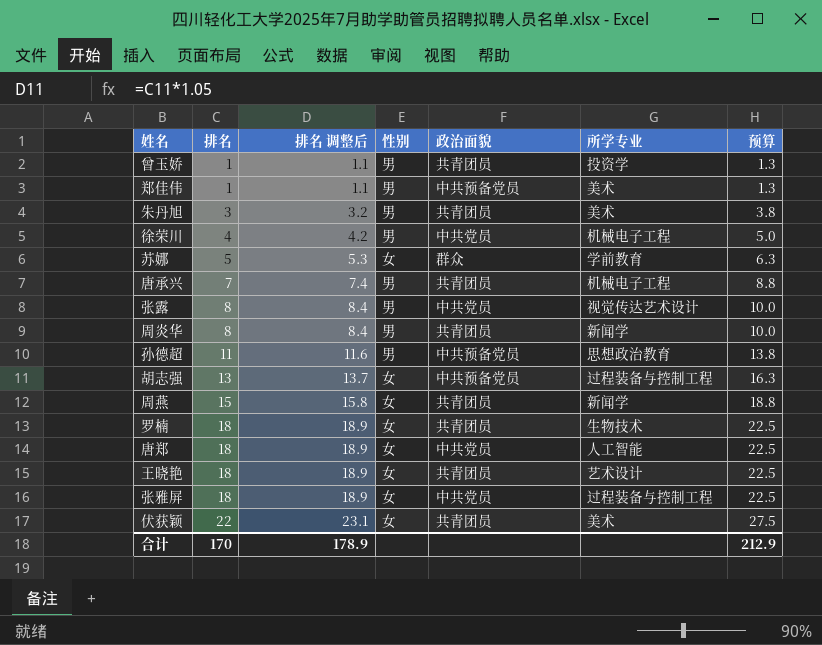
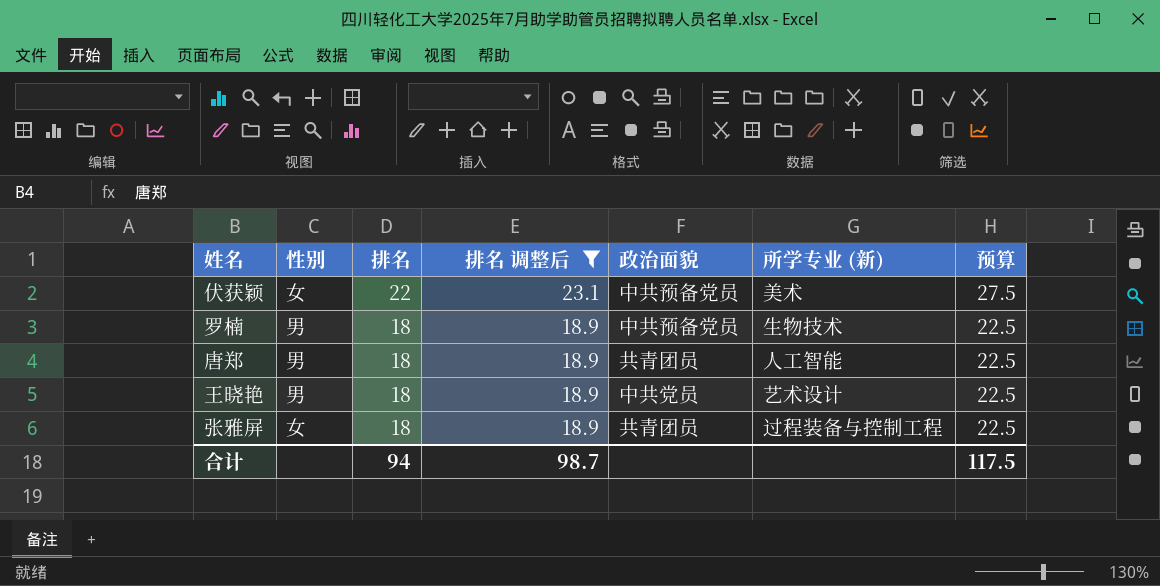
filter: none -> 排名 调整后 >= 18.9
row order: 排名 ascending -> 排名 descending
column 性别 | position: 4 -> 2
column name: 所学专业 -> 所学专业 (新)
伏获颖 | 政治面貌: 共青团员 -> 中共预备党员
罗楠 | 性别: 女 -> 男
罗楠 | 政治面貌: 共青团员 -> 中共预备党员
唐郑 | 性别: 女 -> 男
唐郑 | 政治面貌: 中共党员 -> 共青团员
王晓艳 | 性别: 女 -> 男
王晓艳 | 政治面貌: 共青团员 -> 中共党员
张雅屏 | 政治面貌: 中共党员 -> 共青团员
合计 | 排名: 170 -> 94
合计 | 排名 调整后: 178.9 -> 98.7
合计 | 预算: 212.9 -> 117.5

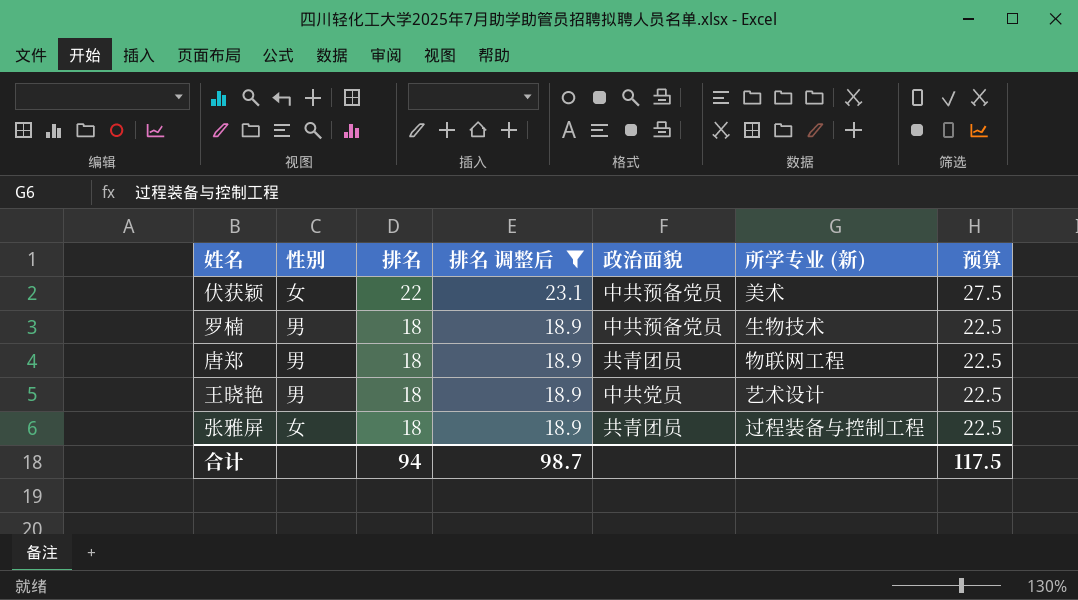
唐郑 | 所学专业 (新): 人工智能 -> 物联网工程

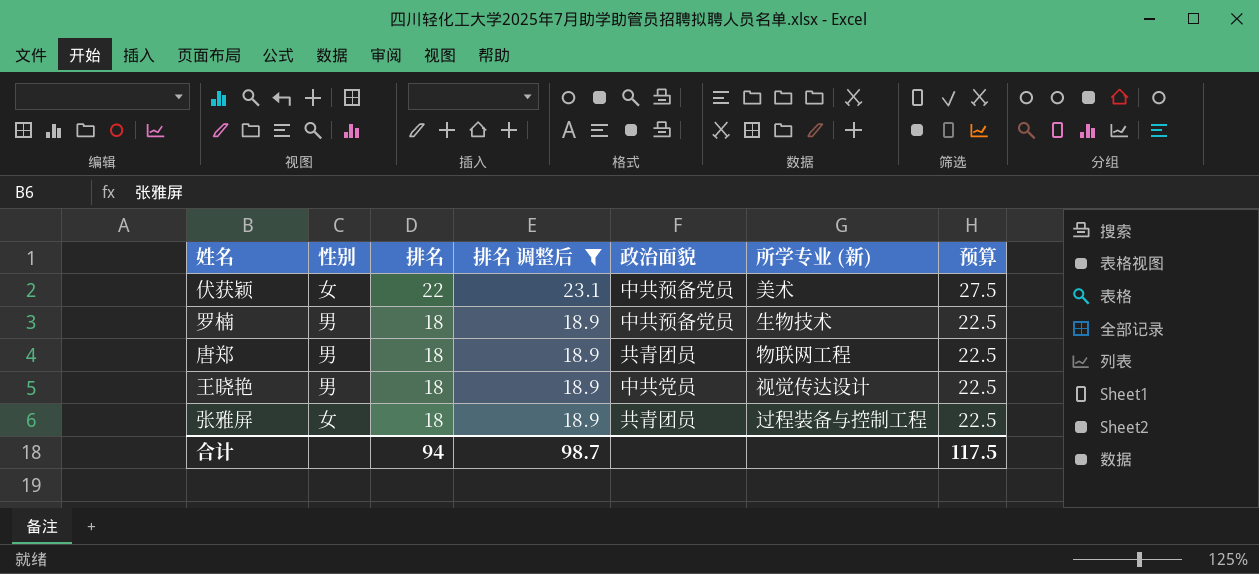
王晓艳 | 所学专业 (新): 艺术设计 -> 视觉传达设计

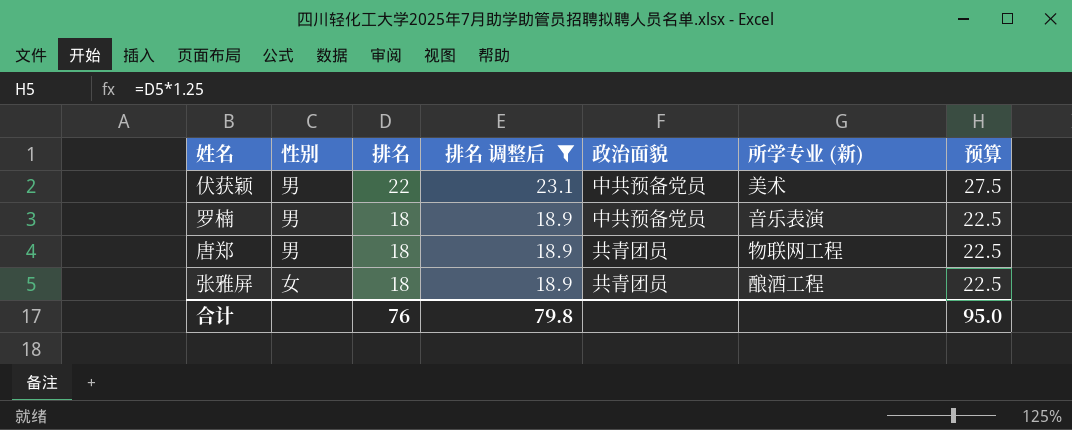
row 王晓艳: 男 | 18 | 18.9 | 中共党员 | 视觉传达设计 | 22.5 -> none
伏获颖 | 性别: 女 -> 男
罗楠 | 所学专业 (新): 生物技术 -> 音乐表演
张雅屏 | 所学专业 (新): 过程装备与控制工程 -> 酿酒工程
合计 | 排名: 94 -> 76
合计 | 排名 调整后: 98.7 -> 79.8
合计 | 预算: 117.5 -> 95.0

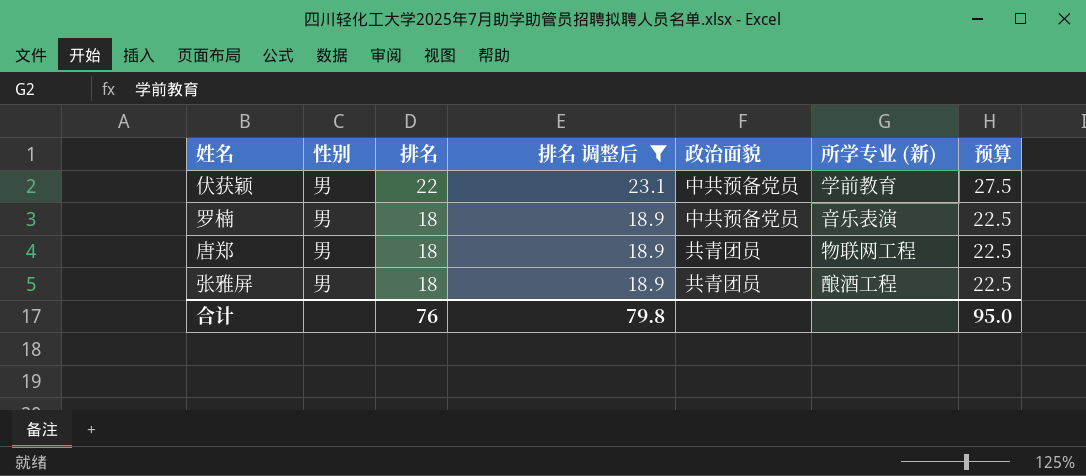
伏获颖 | 所学专业 (新): 美术 -> 学前教育
张雅屏 | 性别: 女 -> 男

